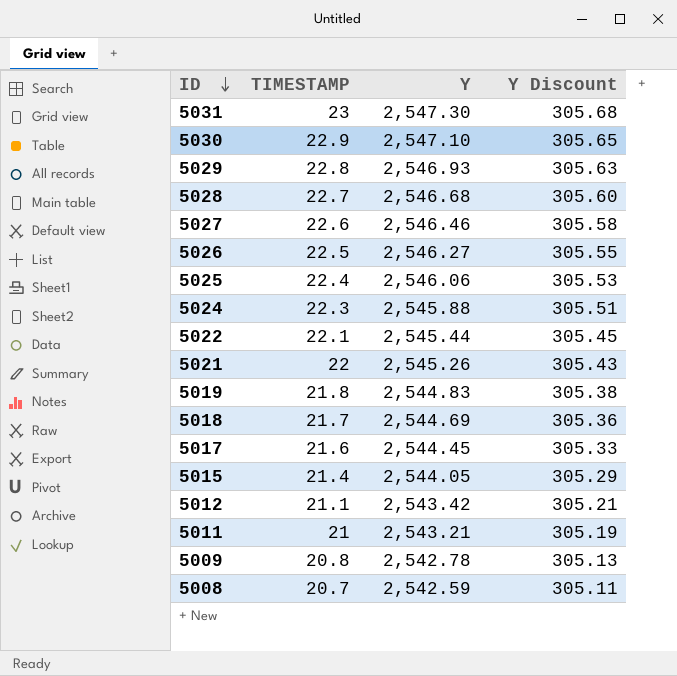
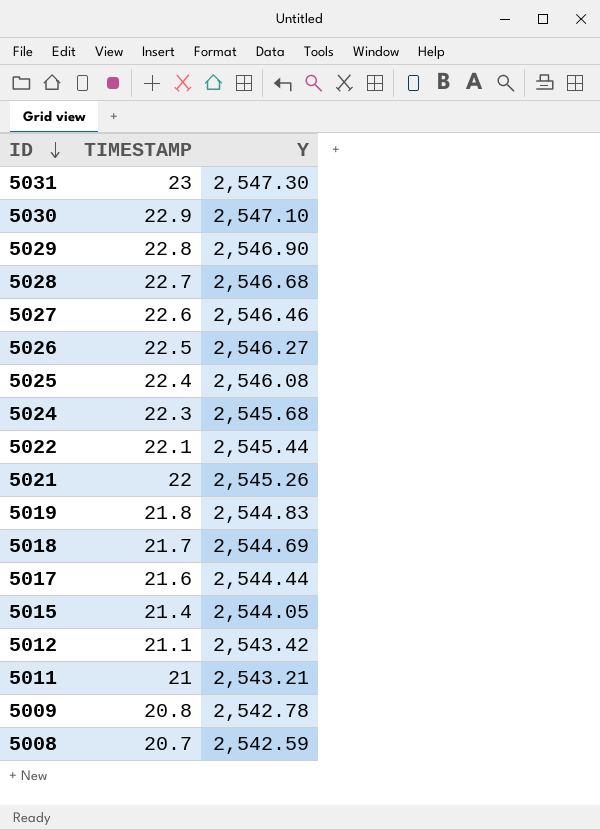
column Y Discount | formula: [Y] * 0.12 -> none
5029 | Y: 2,546.93 -> 2,546.90
5025 | Y: 2,546.06 -> 2,546.08
5024 | Y: 2,545.88 -> 2,545.68
5017 | Y: 2,544.45 -> 2,544.44

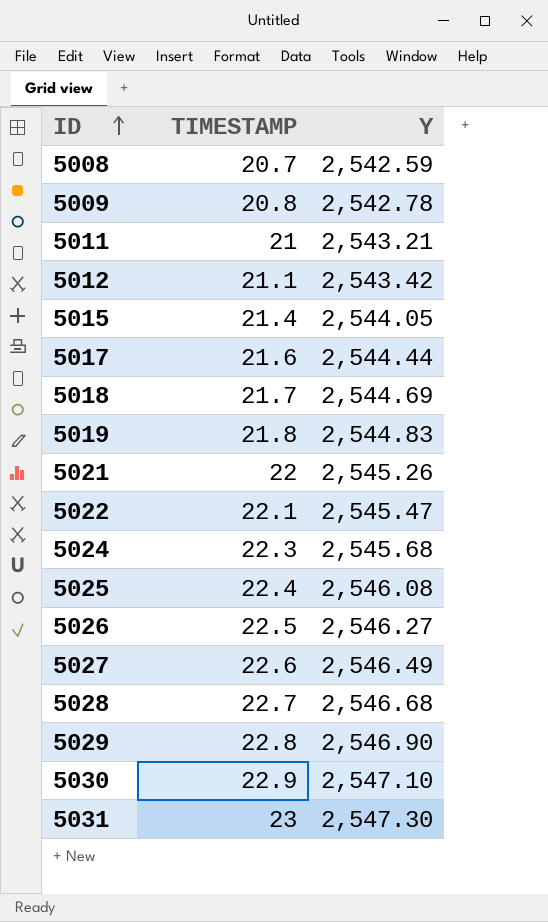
row order: ID descending -> ID ascending
5022 | Y: 2,545.44 -> 2,545.47
5027 | Y: 2,546.46 -> 2,546.49

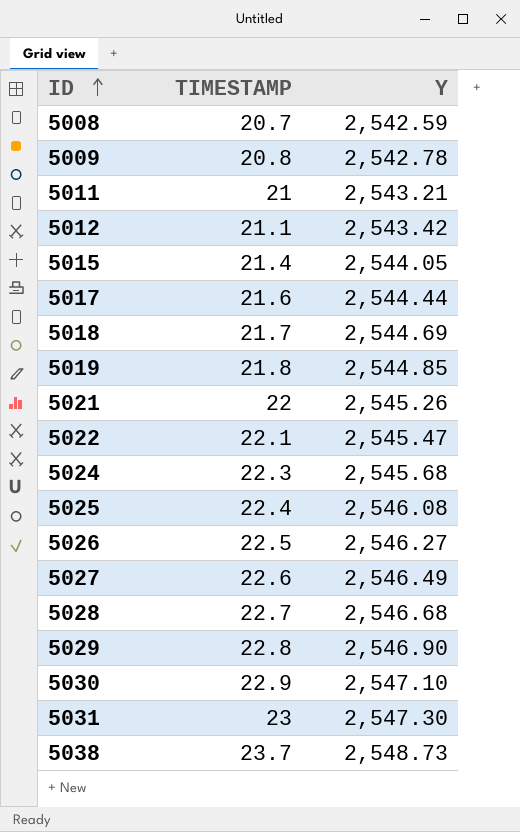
5019 | Y: 2,544.83 -> 2,544.85
row 5038: none -> 23.7 | 2,548.73

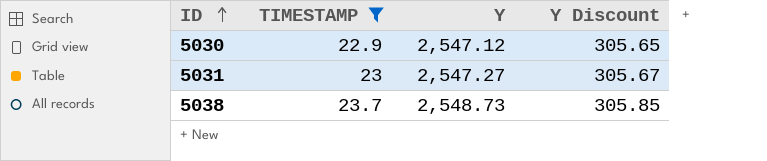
filter: none -> TIMESTAMP >= 22.9
column Y Discount | formula: none -> [Y] * 0.12
5030 | Y: 2,547.10 -> 2,547.12
5031 | Y: 2,547.30 -> 2,547.27

